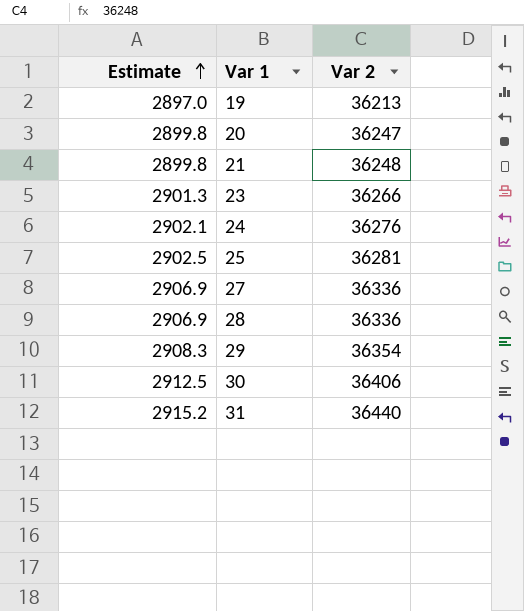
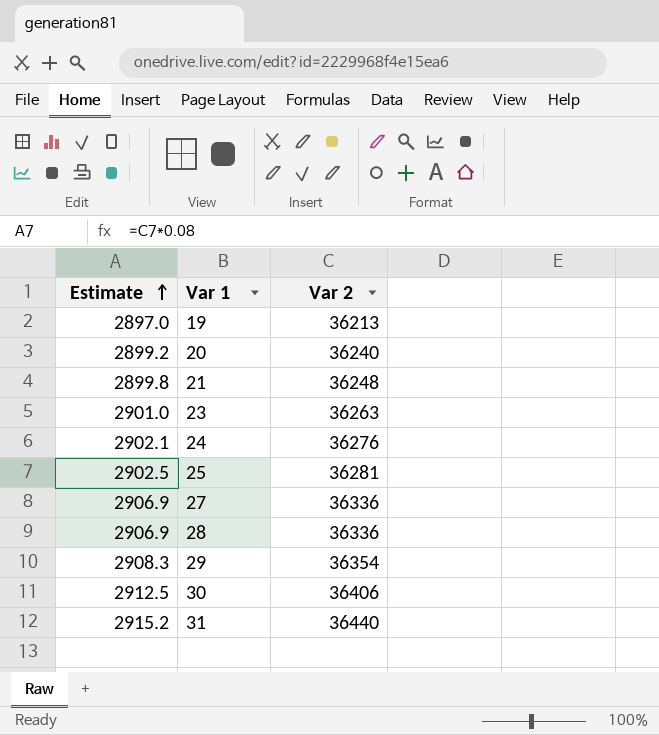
20 | Estimate: 2899.8 -> 2899.2
20 | Var 2: 36247 -> 36240
23 | Estimate: 2901.3 -> 2901.0
23 | Var 2: 36266 -> 36263

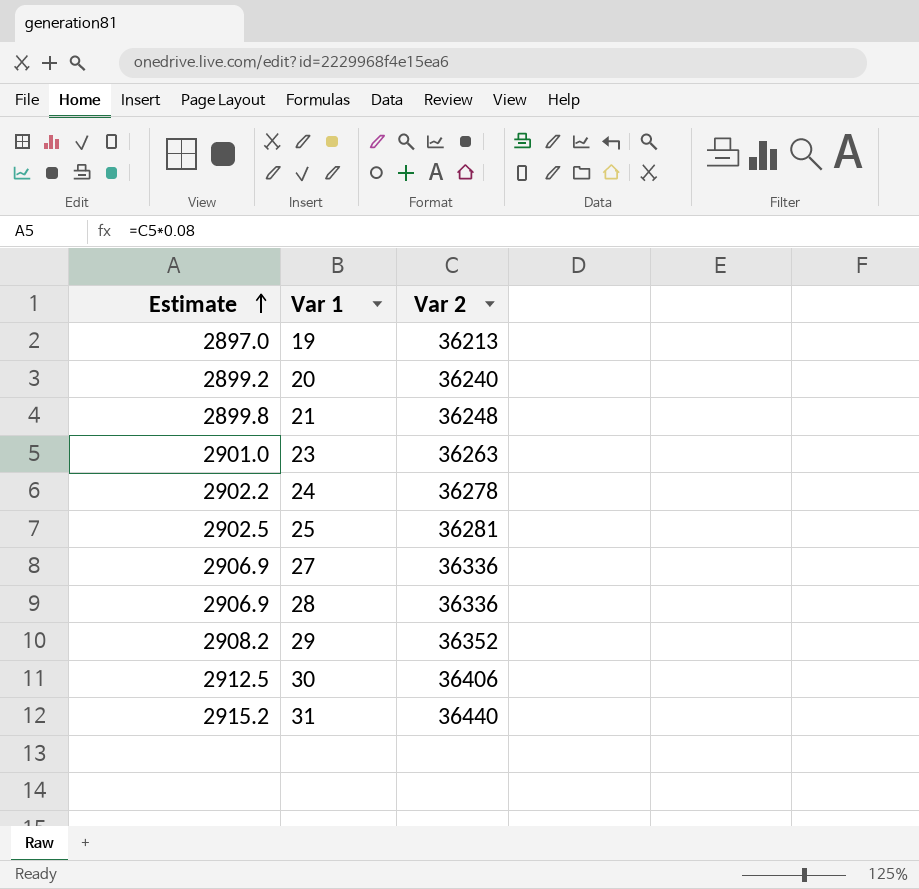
24 | Estimate: 2902.1 -> 2902.2
24 | Var 2: 36276 -> 36278
29 | Estimate: 2908.3 -> 2908.2
29 | Var 2: 36354 -> 36352

